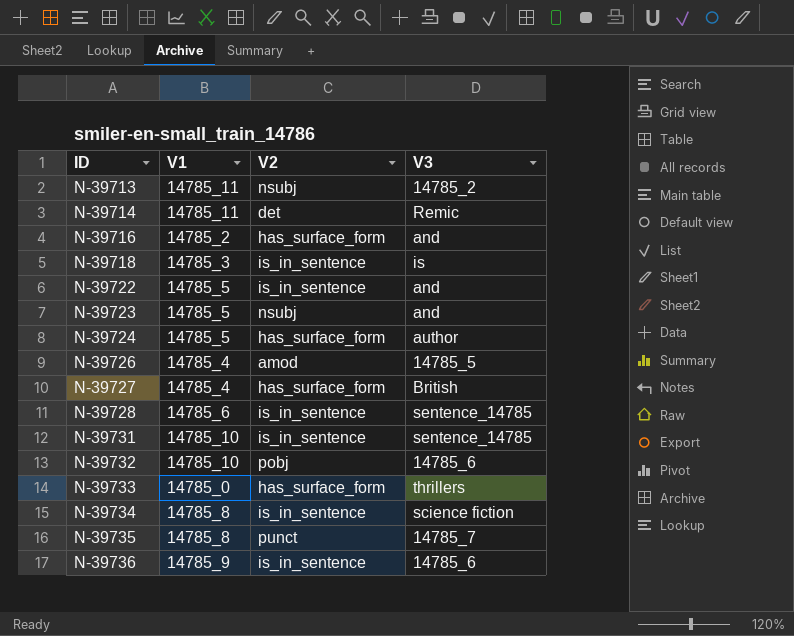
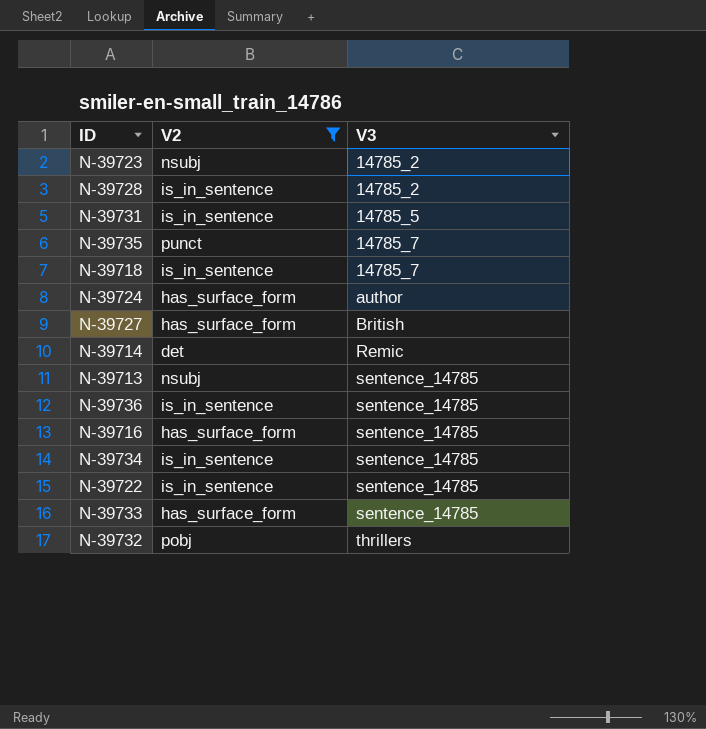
filter: none -> V2 != amod
row order: ID ascending -> V3 ascending
column V1 | position: 2 -> none
N-39723 | V3: and -> 14785_2
N-39728 | V3: sentence_14785 -> 14785_2
N-39731 | V3: sentence_14785 -> 14785_5
N-39718 | V3: is -> 14785_7
N-39713 | V3: 14785_2 -> sentence_14785
N-39736 | V3: 14785_6 -> sentence_14785
N-39716 | V3: and -> sentence_14785
N-39734 | V3: science fiction -> sentence_14785
N-39722 | V3: and -> sentence_14785
N-39733 | V3: thrillers -> sentence_14785
N-39732 | V3: 14785_6 -> thrillers

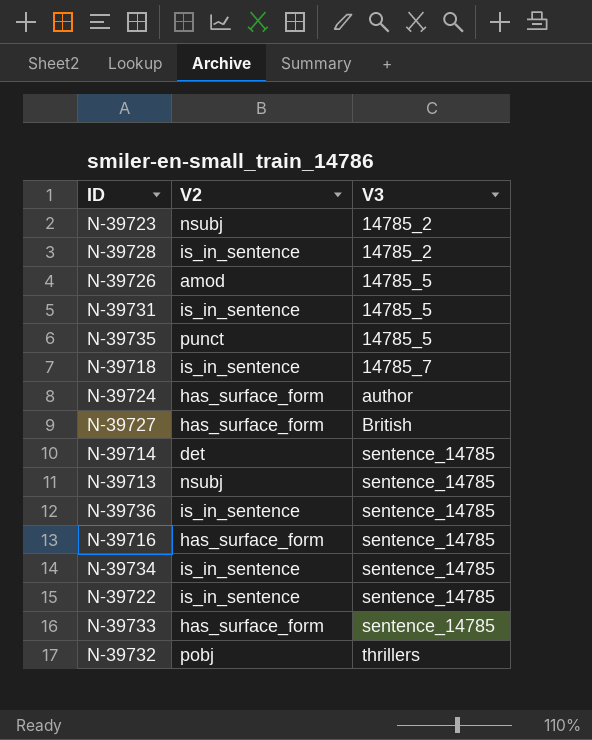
filter: V2 != amod -> none
N-39735 | V3: 14785_7 -> 14785_5
N-39714 | V3: Remic -> sentence_14785

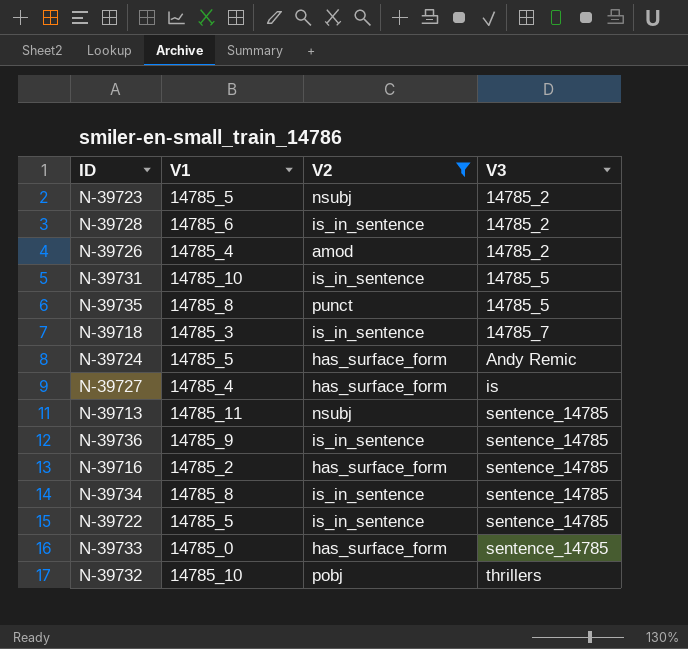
filter: none -> V2 != det
column V1 | position: none -> 2
N-39726 | V3: 14785_5 -> 14785_2
N-39724 | V3: author -> Andy Remic
N-39727 | V3: British -> is

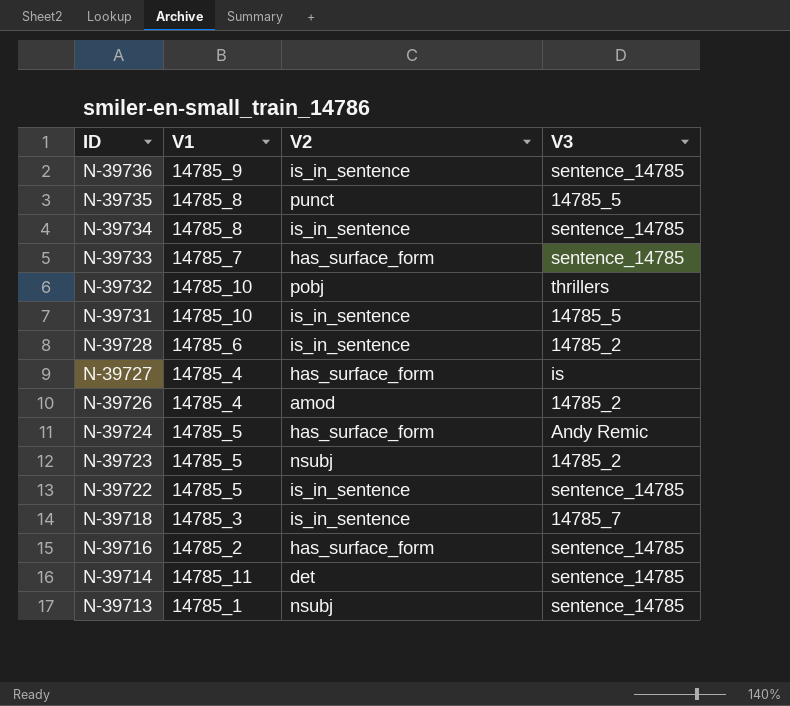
filter: V2 != det -> none
row order: V3 ascending -> ID descending
N-39733 | V1: 14785_0 -> 14785_7
N-39713 | V1: 14785_11 -> 14785_1

